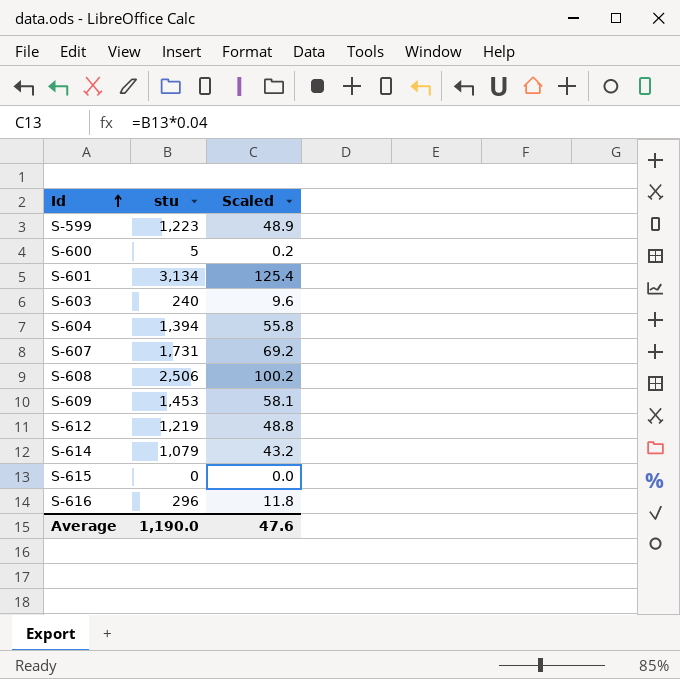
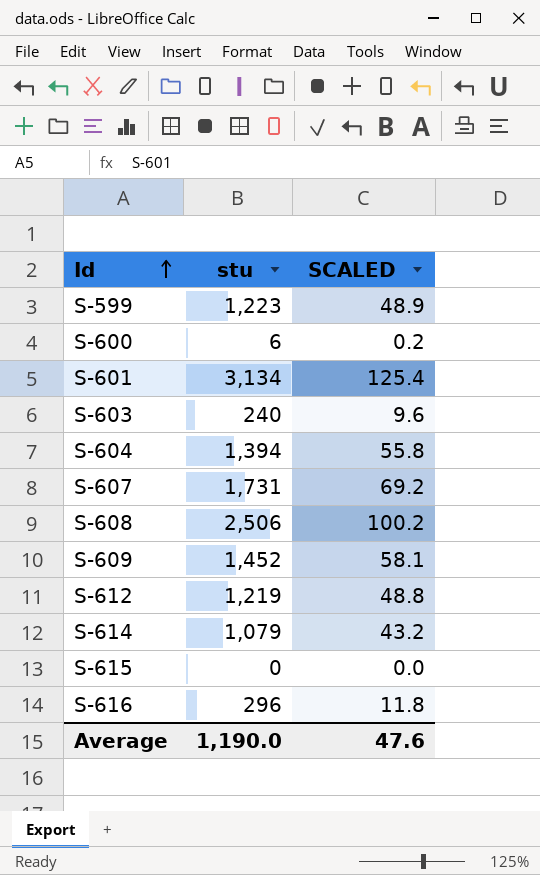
column name: Scaled -> SCALED
S-600 | stu: 5 -> 6
S-609 | stu: 1,453 -> 1,452

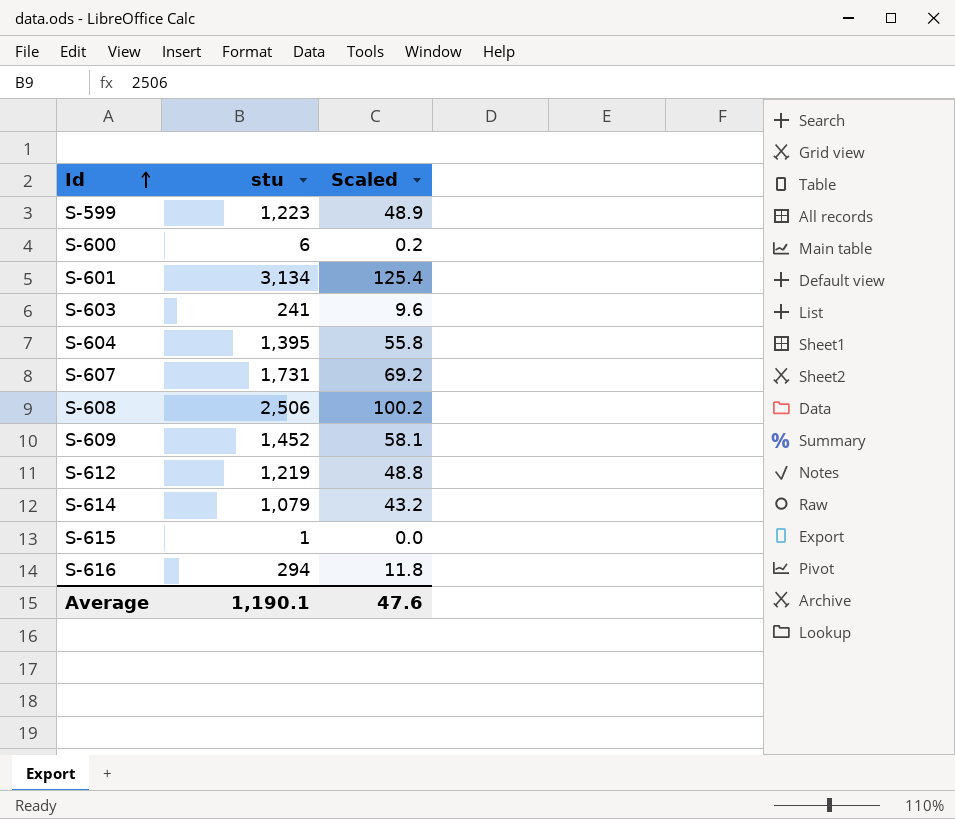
column name: SCALED -> Scaled
S-603 | stu: 240 -> 241
S-604 | stu: 1,394 -> 1,395
S-615 | stu: 0 -> 1
S-616 | stu: 296 -> 294
Average | stu: 1,190.0 -> 1,190.1

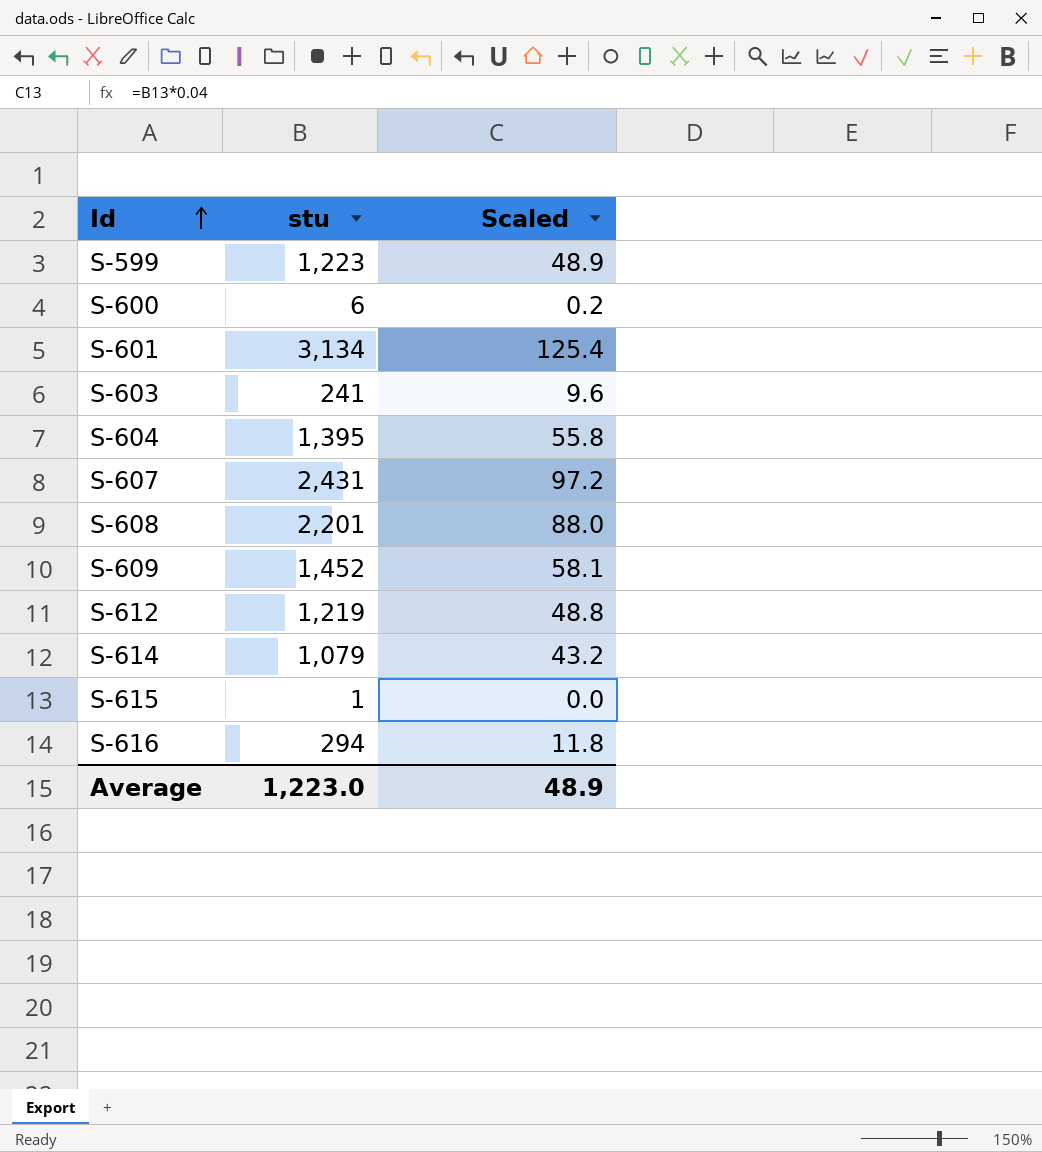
S-607 | stu: 1,731 -> 2,431
S-607 | Scaled: 69.2 -> 97.2
S-608 | stu: 2,506 -> 2,201
S-608 | Scaled: 100.2 -> 88.0
Average | stu: 1,190.1 -> 1,223.0
Average | Scaled: 47.6 -> 48.9

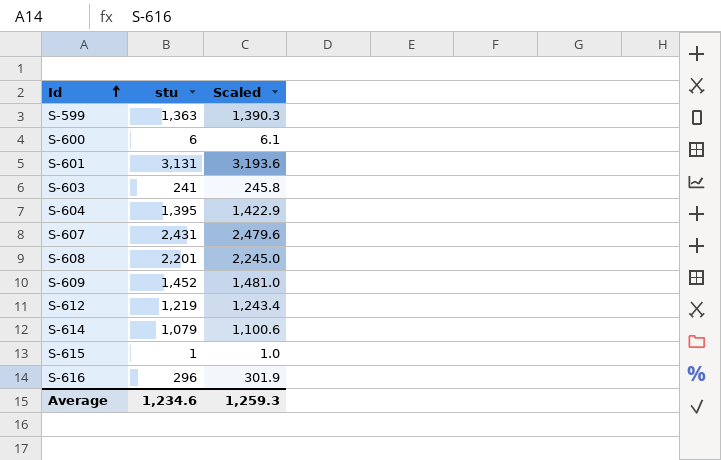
column Scaled | formula: [stu] * 0.04 -> [stu] * 1.02
S-599 | stu: 1,223 -> 1,363
S-601 | stu: 3,134 -> 3,131
S-616 | stu: 294 -> 296
Average | stu: 1,223.0 -> 1,234.6
Average | Scaled: 48.9 -> 1,259.3

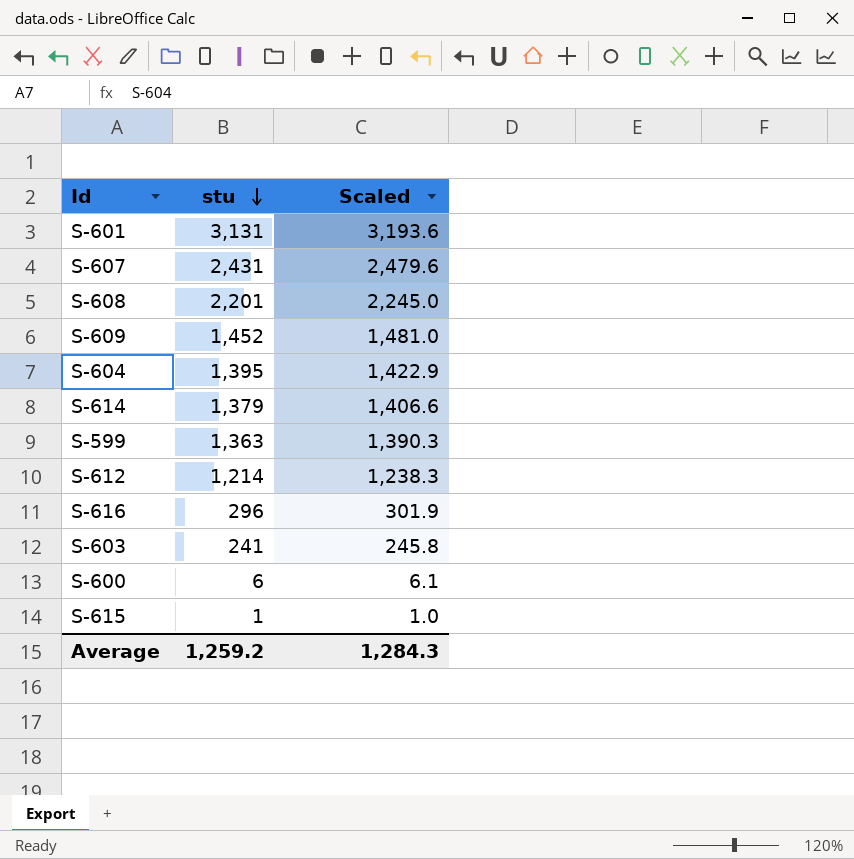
row order: Id ascending -> stu descending
S-614 | stu: 1,079 -> 1,379
S-614 | Scaled: 1,100.6 -> 1,406.6
S-612 | stu: 1,219 -> 1,214
S-612 | Scaled: 1,243.4 -> 1,238.3
Average | stu: 1,234.6 -> 1,259.2
Average | Scaled: 1,259.3 -> 1,284.3

